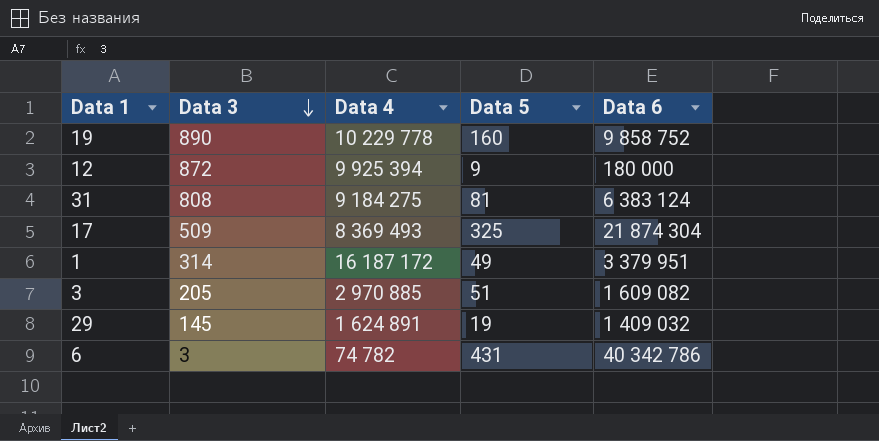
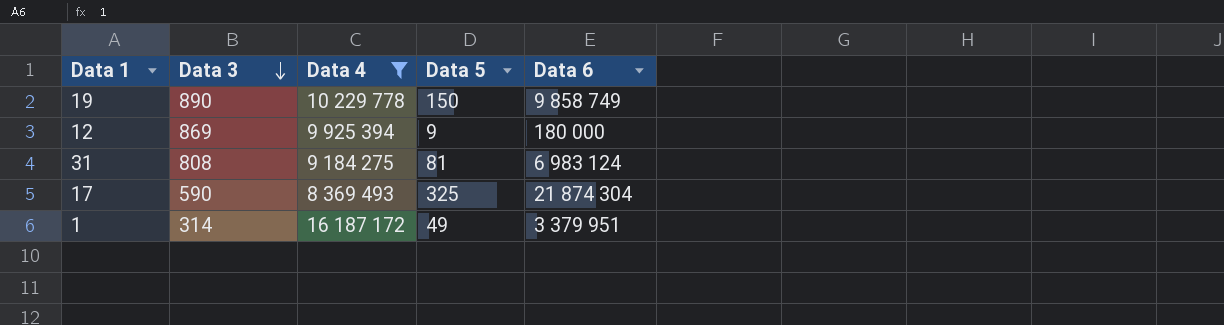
filter: none -> Data 4 >= 8 369 493
19 | Data 5: 160 -> 150
19 | Data 6: 9 858 752 -> 9 858 749
12 | Data 3: 872 -> 869
31 | Data 6: 6 383 124 -> 6 983 124
17 | Data 3: 509 -> 590

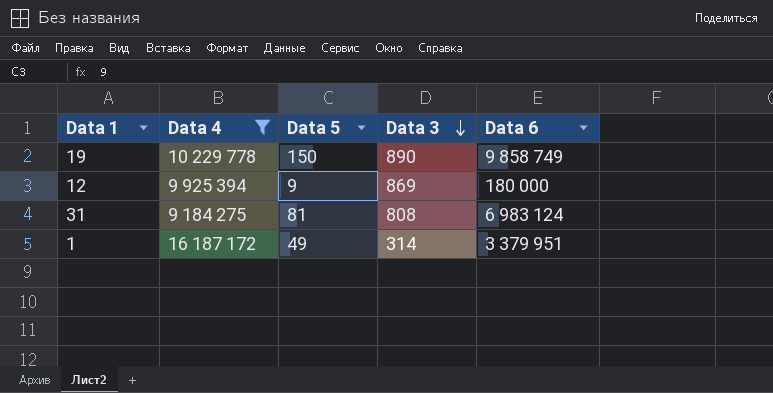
column Data 3 | position: 2 -> 4
row 17: 590 | 8 369 493 | 325 | 21 874 304 -> none

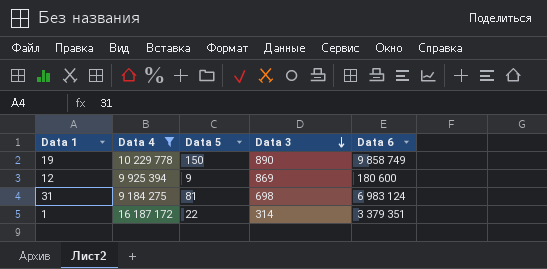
12 | Data 6: 180 000 -> 180 600
31 | Data 3: 808 -> 698
1 | Data 5: 49 -> 22
1 | Data 6: 3 379 951 -> 3 379 351

